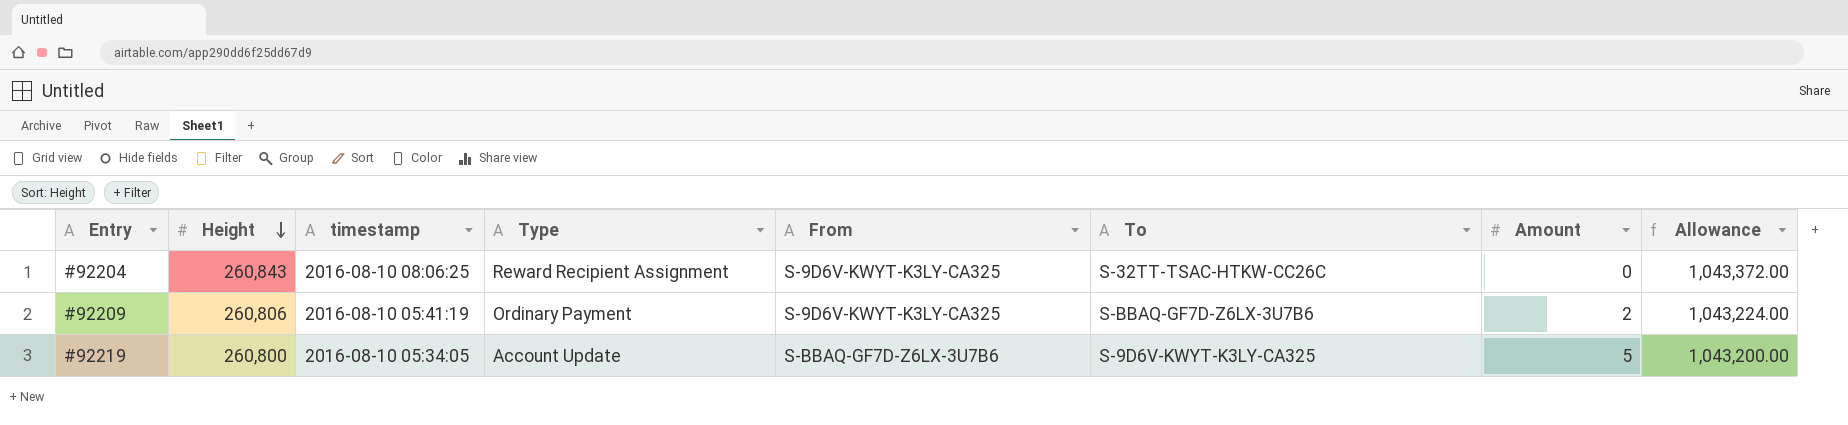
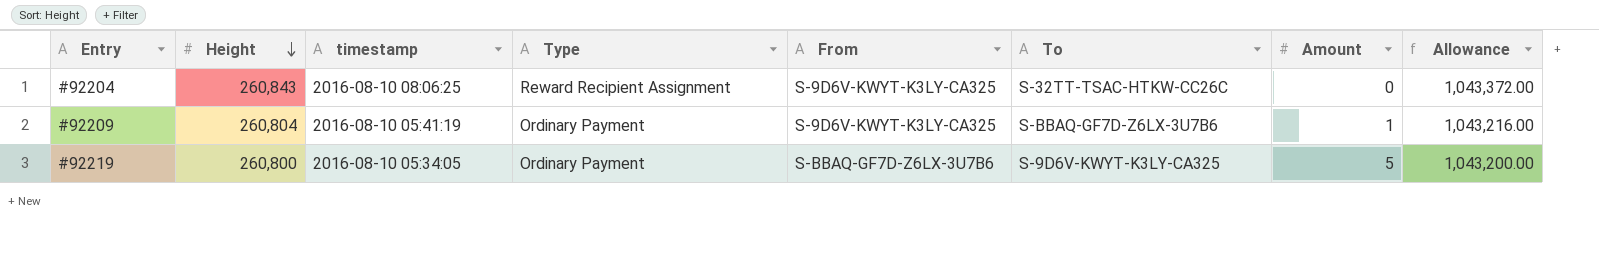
#92209 | Height: 260,806 -> 260,804
#92209 | Amount: 2 -> 1
#92209 | Allowance: 1,043,224.00 -> 1,043,216.00
#92219 | Type: Account Update -> Ordinary Payment

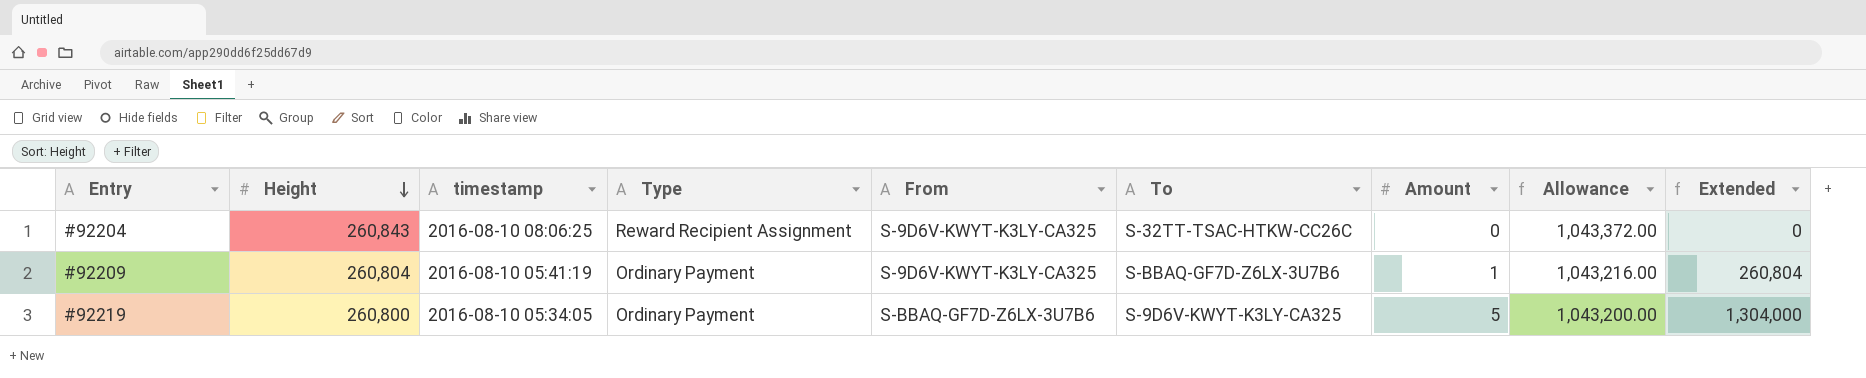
column Extended | formula: none -> [Height] * [Amount]

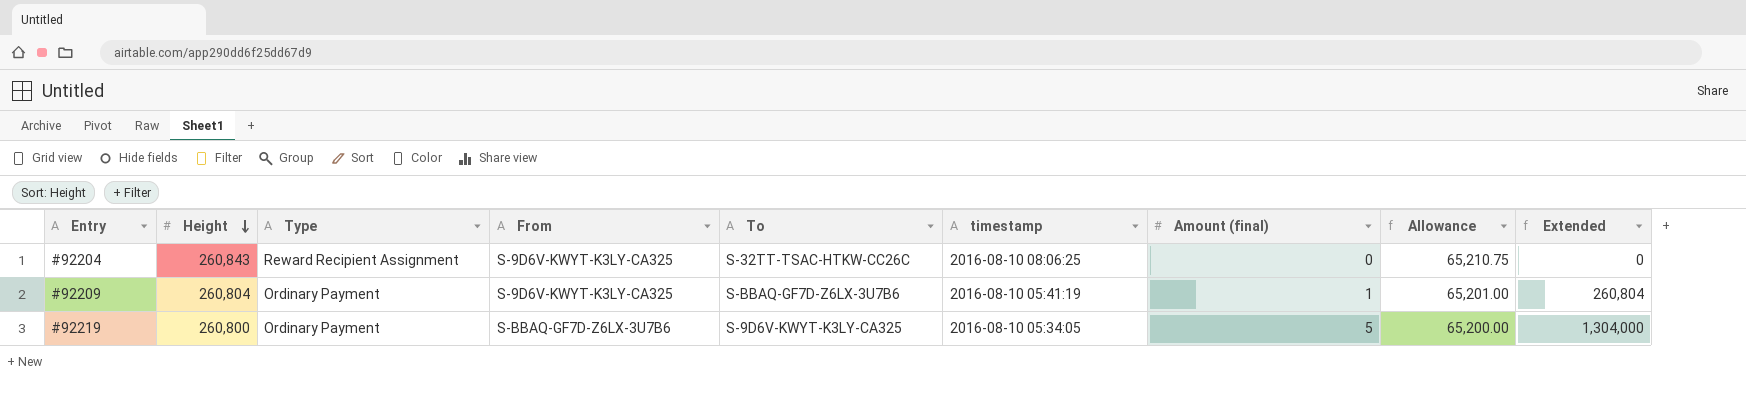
column timestamp | position: 3 -> 6
column name: Amount -> Amount (final)
column Allowance | formula: [Height] * 4 -> [Height] * 0.25

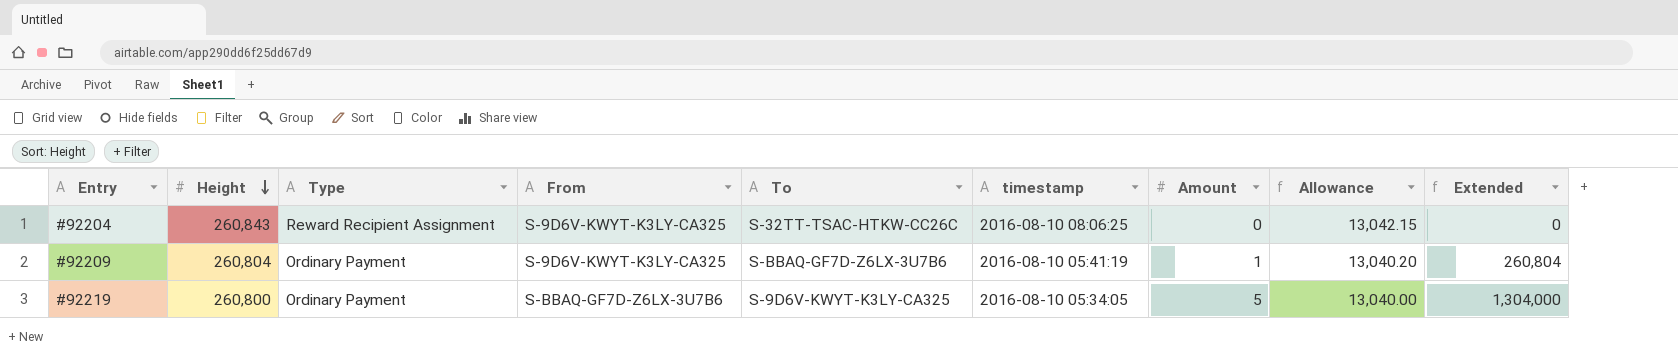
column name: Amount (final) -> Amount
column Allowance | formula: [Height] * 0.25 -> [Height] * 0.05

